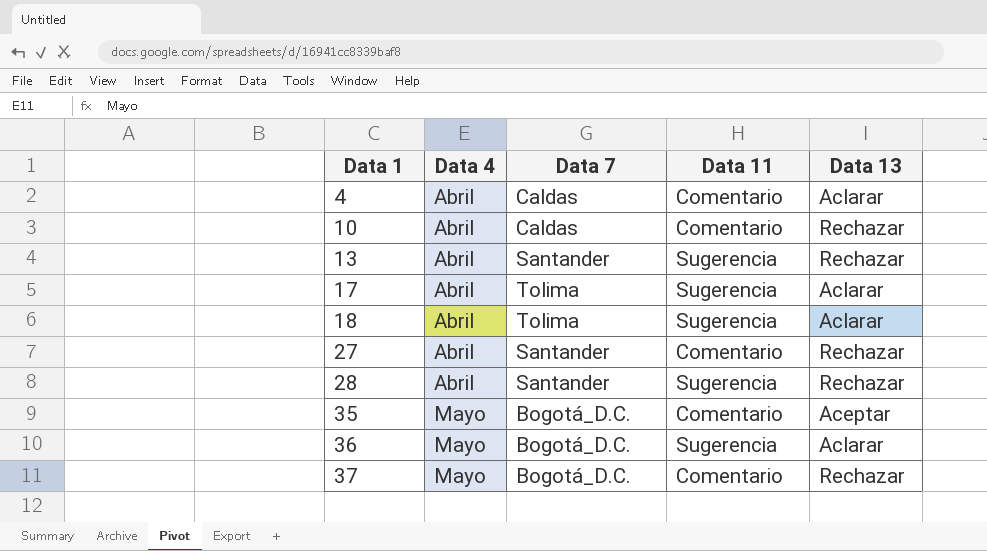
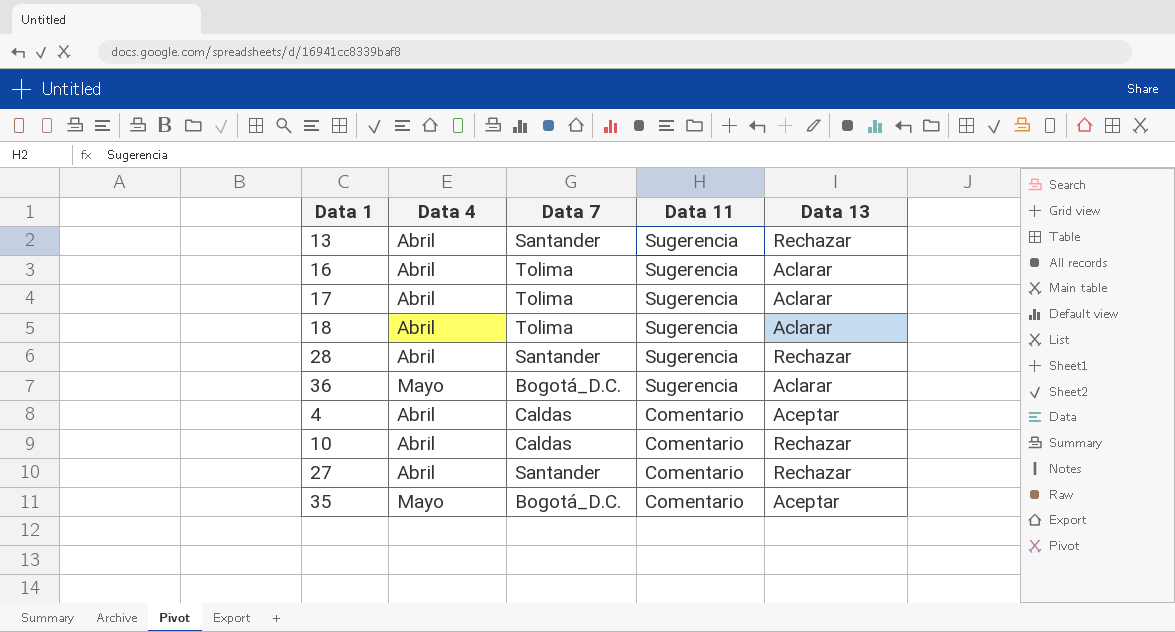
row order: Data 1 ascending -> Data 11 descending
row 37: Mayo | Bogotá_D.C. | Comentario | Rechazar -> none
row 16: none -> Abril | Tolima | Sugerencia | Aclarar
4 | Data 13: Aclarar -> Aceptar

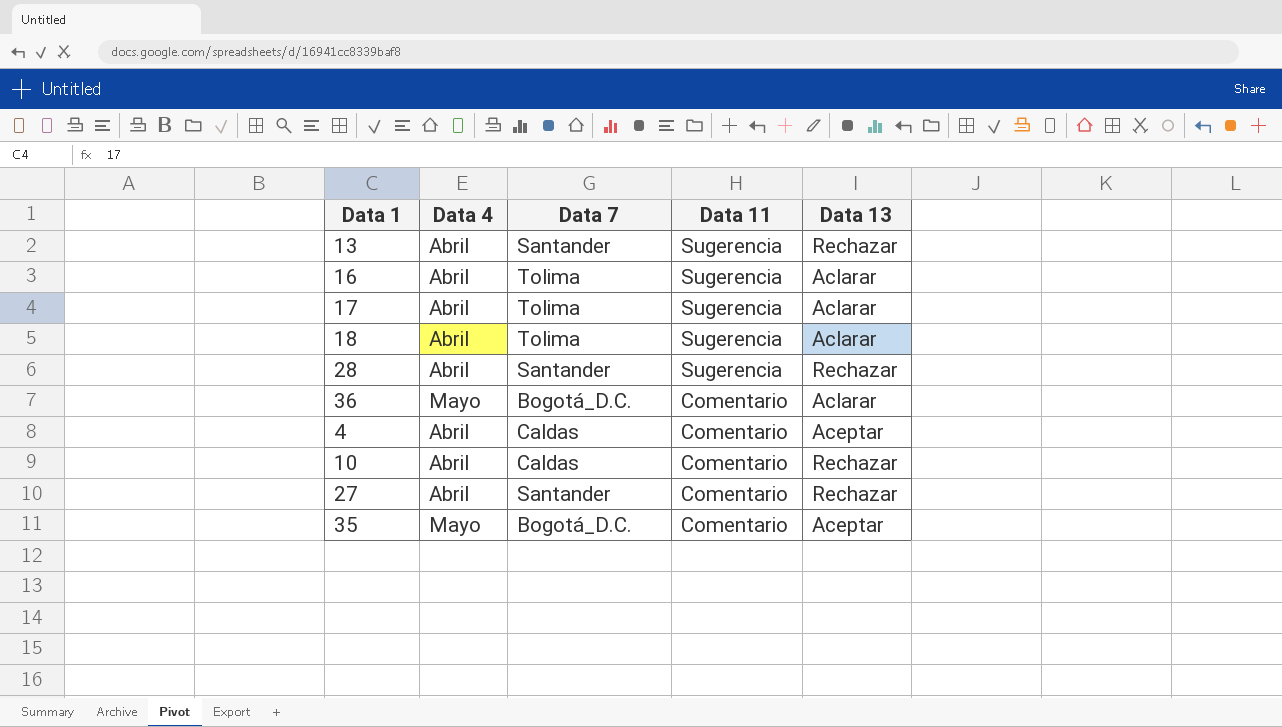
36 | Data 11: Sugerencia -> Comentario

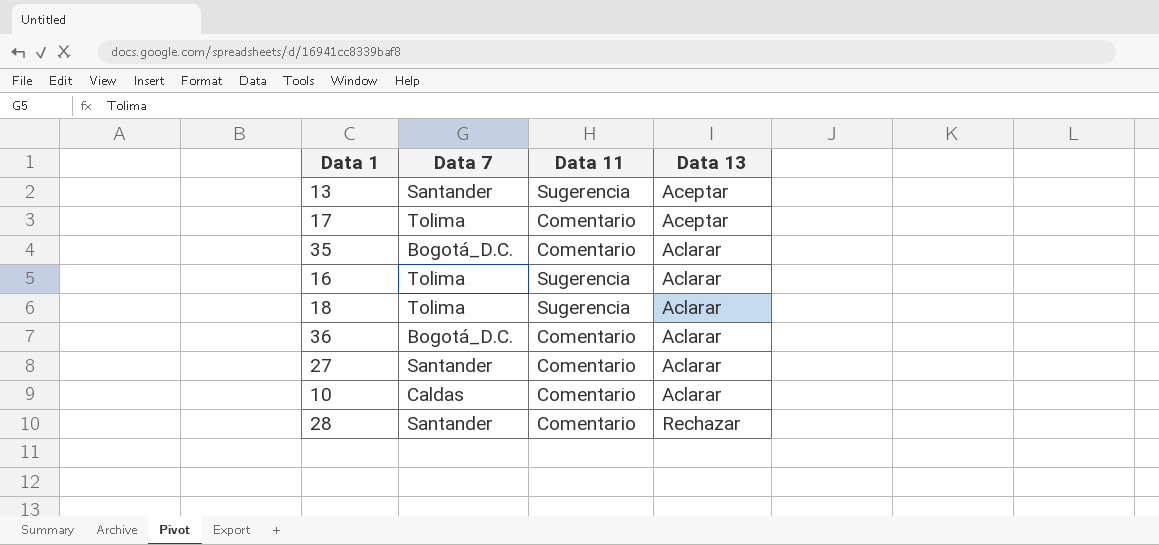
row order: Data 11 descending -> Data 13 ascending
column Data 4 | position: 2 -> none
row 4: Abril | Caldas | Comentario | Aceptar -> none
13 | Data 13: Rechazar -> Aceptar
17 | Data 11: Sugerencia -> Comentario
17 | Data 13: Aclarar -> Aceptar
35 | Data 13: Aceptar -> Aclarar
27 | Data 13: Rechazar -> Aclarar
10 | Data 13: Rechazar -> Aclarar
28 | Data 11: Sugerencia -> Comentario

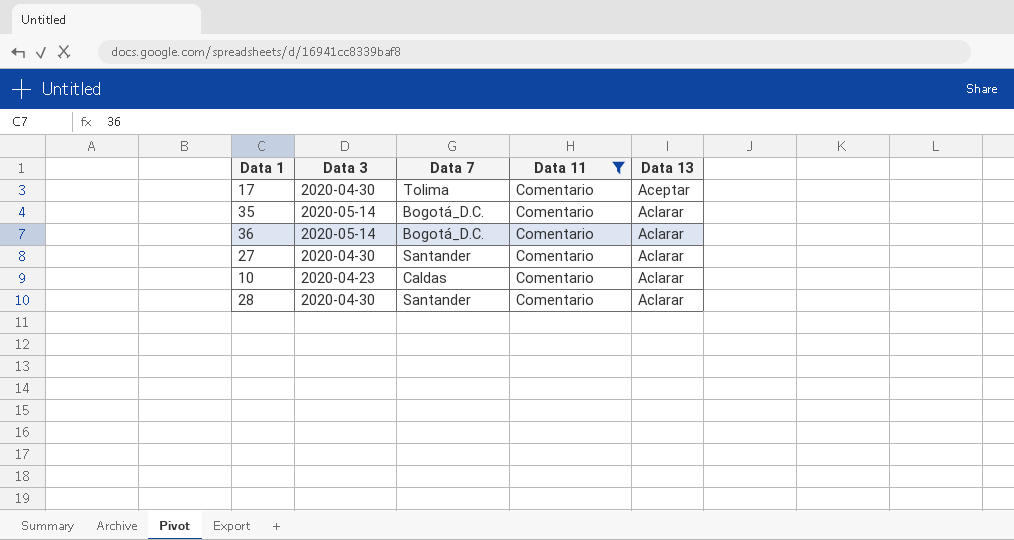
filter: none -> Data 11 = Comentario
column Data 3 | position: none -> 2
28 | Data 13: Rechazar -> Aclarar

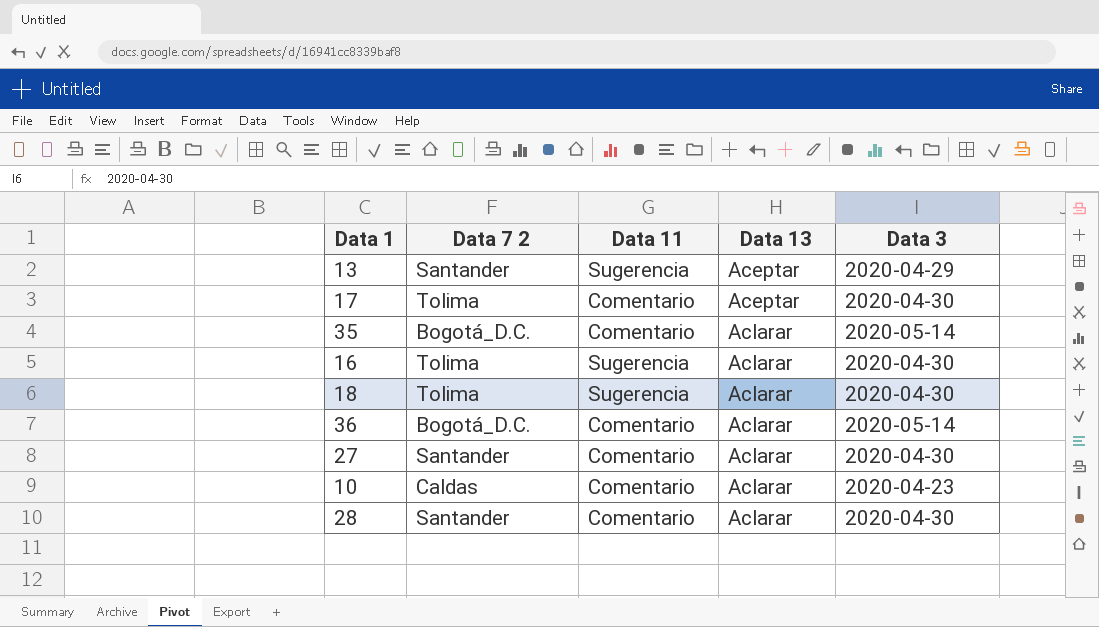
filter: Data 11 = Comentario -> none
column name: Data 7 -> Data 7 2
column Data 3 | position: 2 -> 5

